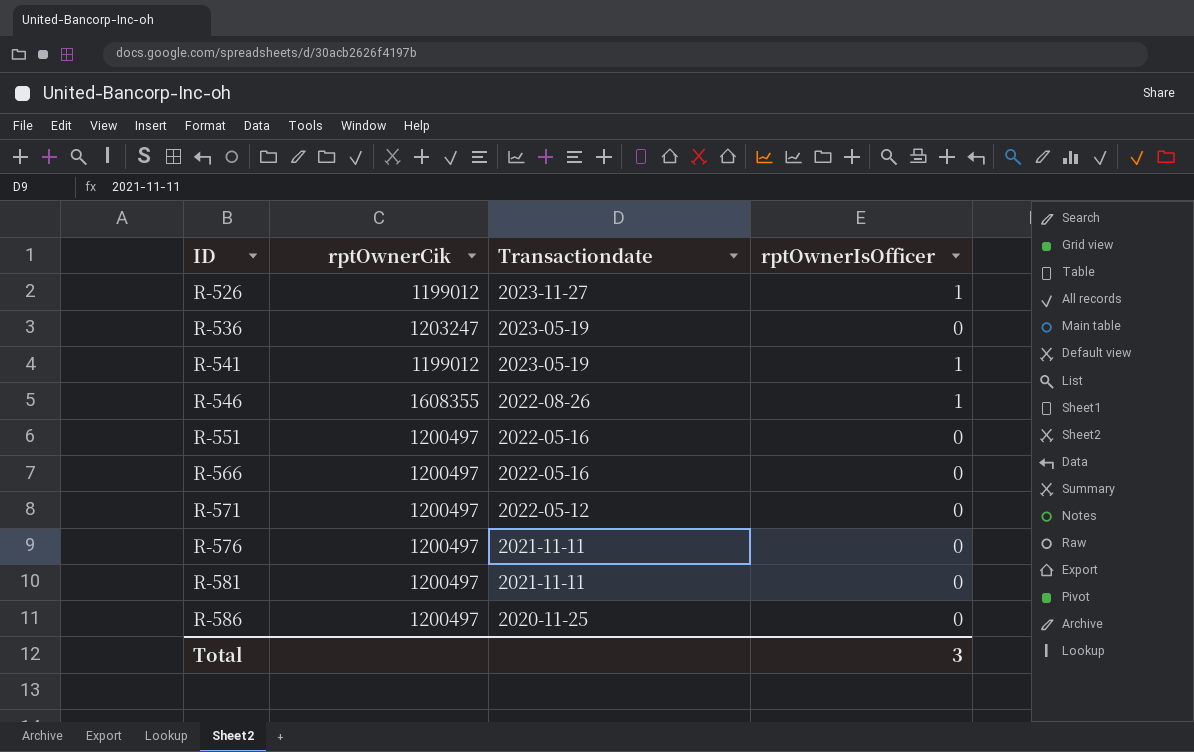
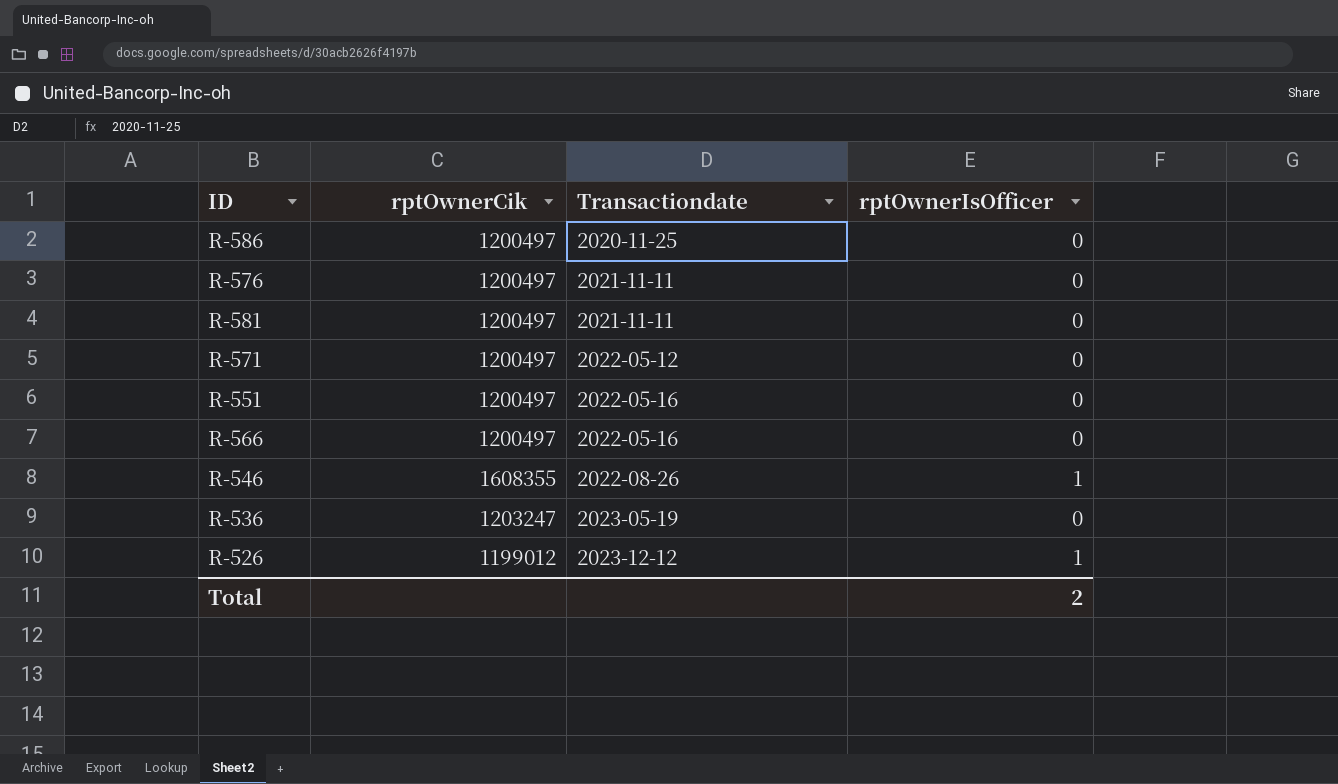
row order: ID ascending -> Transactiondate ascending
row R-541: 1199012 | 2023-05-19 | 1 -> none
R-526 | Transactiondate: 2023-11-27 -> 2023-12-12
Total | rptOwnerIsOfficer: 3 -> 2

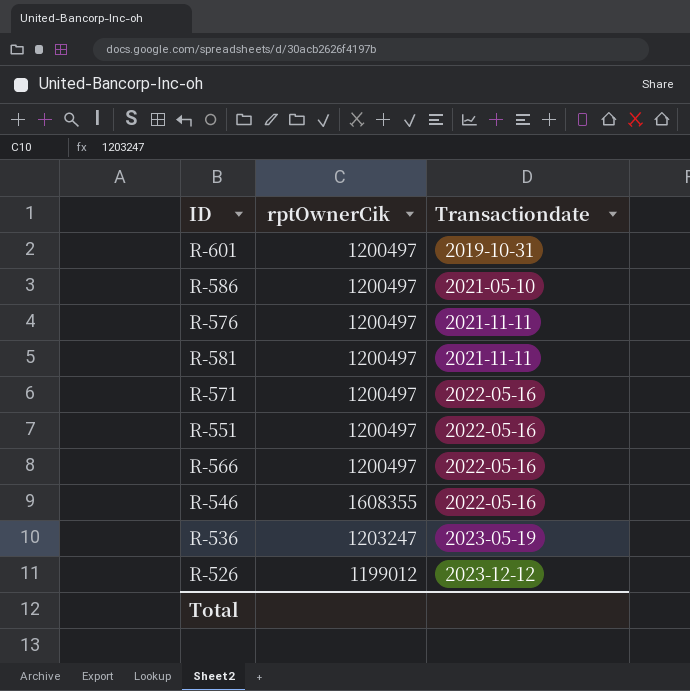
column rptOwnerIsOfficer | position: 4 -> none
row R-601: none -> 1200497 | 2019-10-31
R-586 | Transactiondate: 2020-11-25 -> 2021-05-10
R-571 | Transactiondate: 2022-05-12 -> 2022-05-16
R-546 | Transactiondate: 2022-08-26 -> 2022-05-16

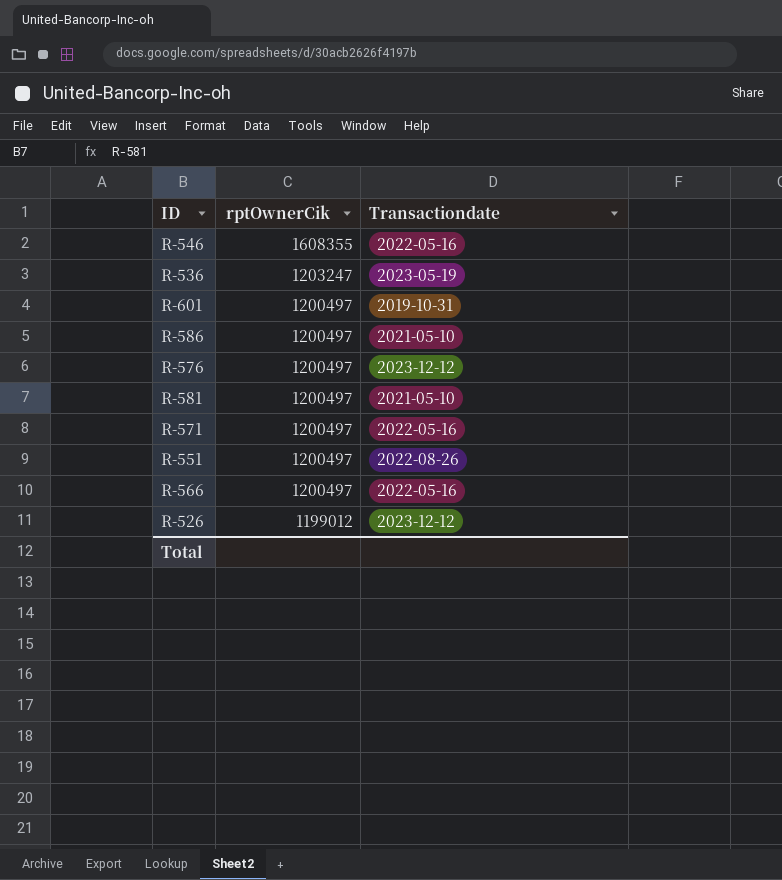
row order: Transactiondate ascending -> rptOwnerCik descending
R-576 | Transactiondate: 2021-11-11 -> 2023-12-12
R-581 | Transactiondate: 2021-11-11 -> 2021-05-10
R-551 | Transactiondate: 2022-05-16 -> 2022-08-26

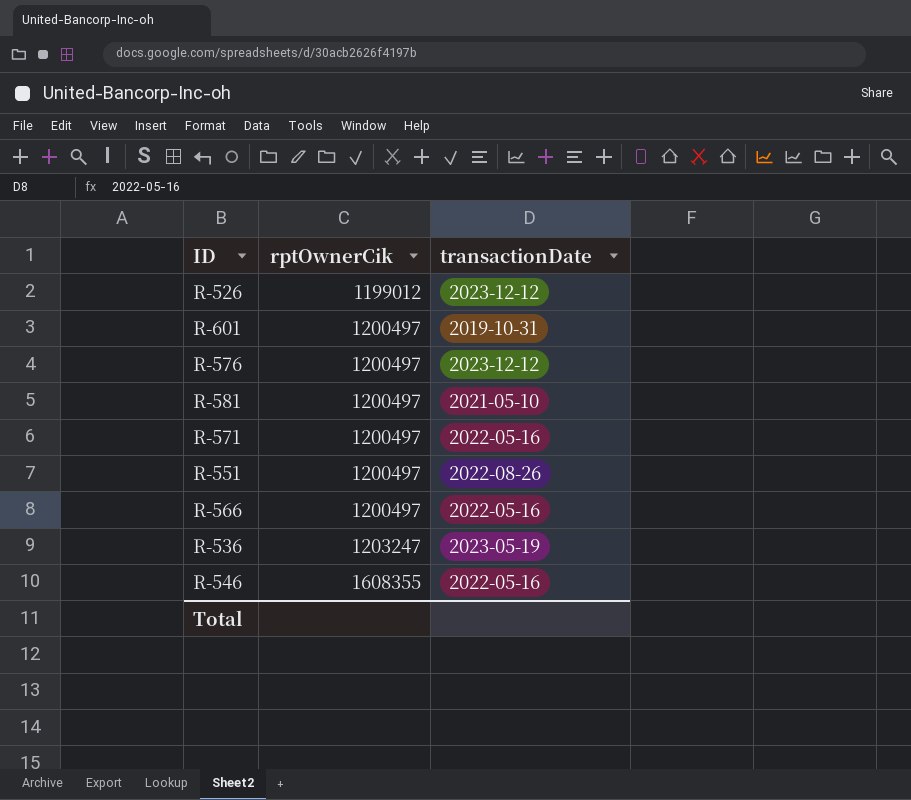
row order: rptOwnerCik descending -> rptOwnerCik ascending
column name: Transactiondate -> transactionDate
row R-586: 1200497 | 2021-05-10 -> none

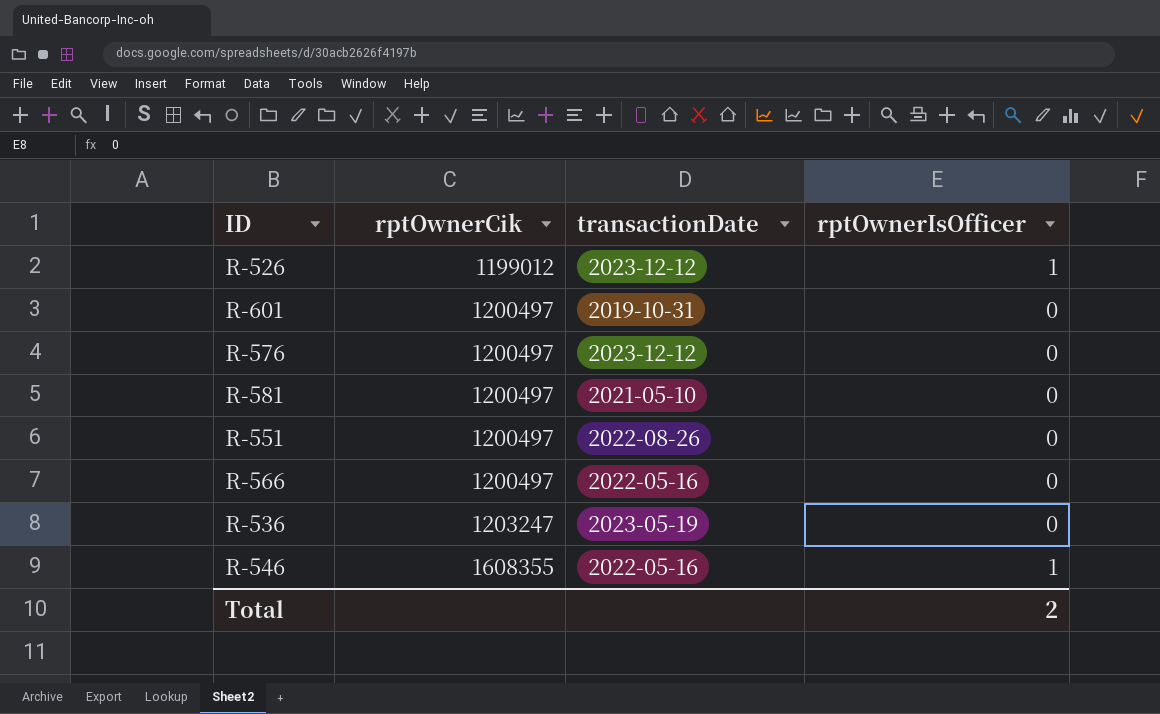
column rptOwnerIsOfficer | position: none -> 4
row R-571: 1200497 | 2022-05-16 -> none

